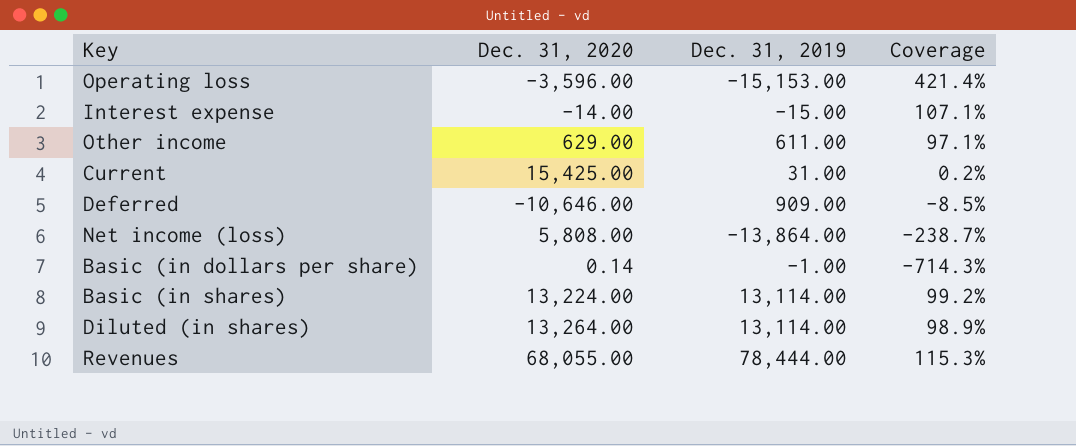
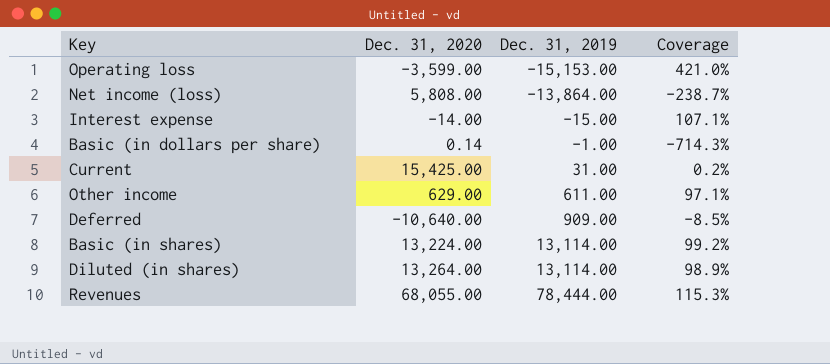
row order: none -> Dec. 31, 2019 ascending
Operating loss | Dec. 31, 2020: -3,596.00 -> -3,599.00
Operating loss | Coverage: 421.4% -> 421.0%
Deferred | Dec. 31, 2020: -10,646.00 -> -10,640.00

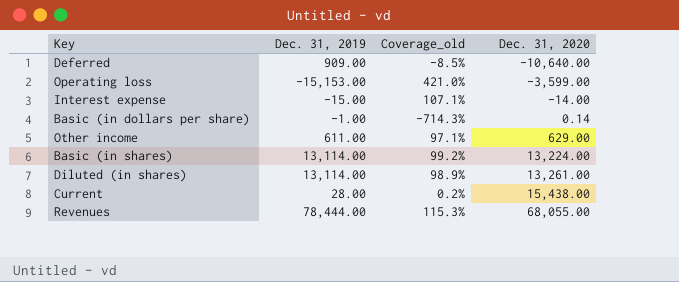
row order: Dec. 31, 2019 ascending -> Dec. 31, 2020 ascending
column name: Coverage -> Coverage_old
column Dec. 31, 2020 | position: 2 -> 4
row Net income (loss): 5,808.00 | -13,864.00 | -238.7% -> none
Diluted (in shares) | Dec. 31, 2020: 13,264.00 -> 13,261.00
Current | Dec. 31, 2019: 31.00 -> 28.00
Current | Dec. 31, 2020: 15,425.00 -> 15,438.00

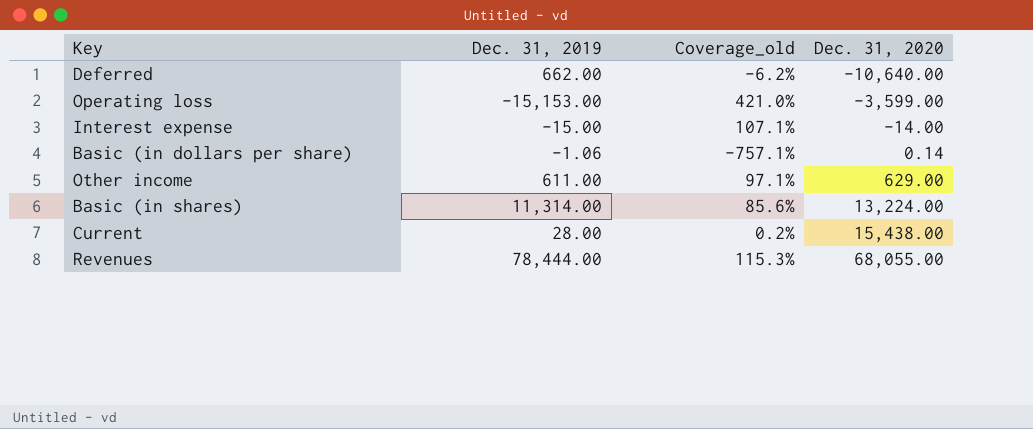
row Diluted (in shares): 13,114.00 | 98.9% | 13,261.00 -> none
Deferred | Dec. 31, 2019: 909.00 -> 662.00
Deferred | Coverage_old: -8.5% -> -6.2%
Basic (in dollars per share) | Dec. 31, 2019: -1.00 -> -1.06
Basic (in dollars per share) | Coverage_old: -714.3% -> -757.1%
Basic (in shares) | Dec. 31, 2019: 13,114.00 -> 11,314.00
Basic (in shares) | Coverage_old: 99.2% -> 85.6%

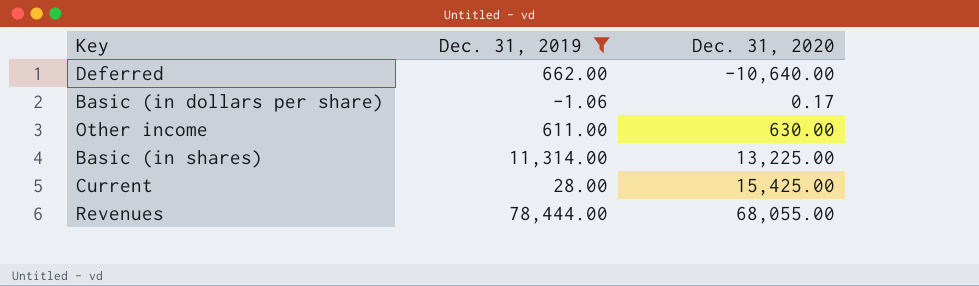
filter: none -> Dec. 31, 2019 >= -1.06
column Coverage_old | formula: [Dec. 31, 2019] / [Dec. 31, 2020] -> none
Basic (in dollars per share) | Dec. 31, 2020: 0.14 -> 0.17
Other income | Dec. 31, 2020: 629.00 -> 630.00
Basic (in shares) | Dec. 31, 2020: 13,224.00 -> 13,225.00
Current | Dec. 31, 2020: 15,438.00 -> 15,425.00

